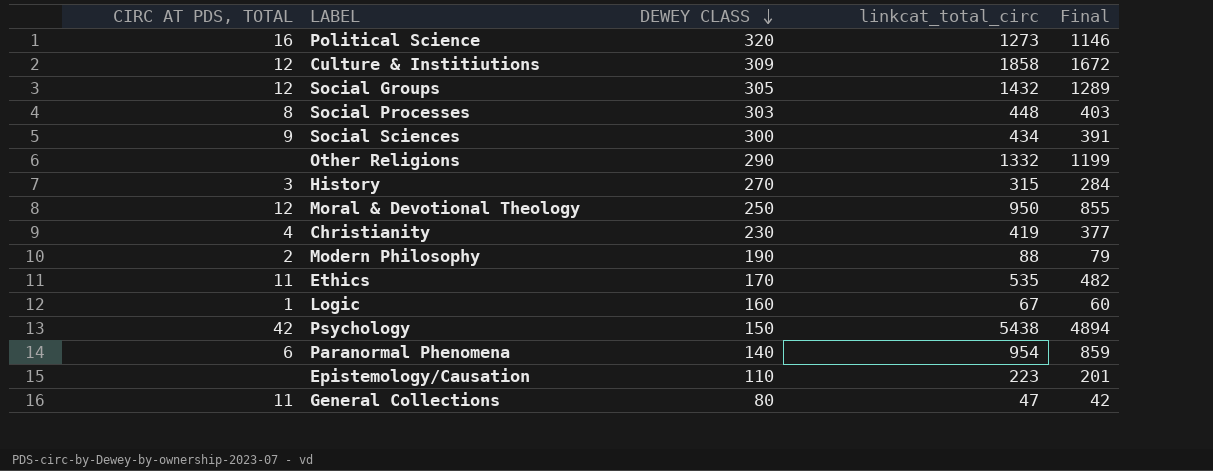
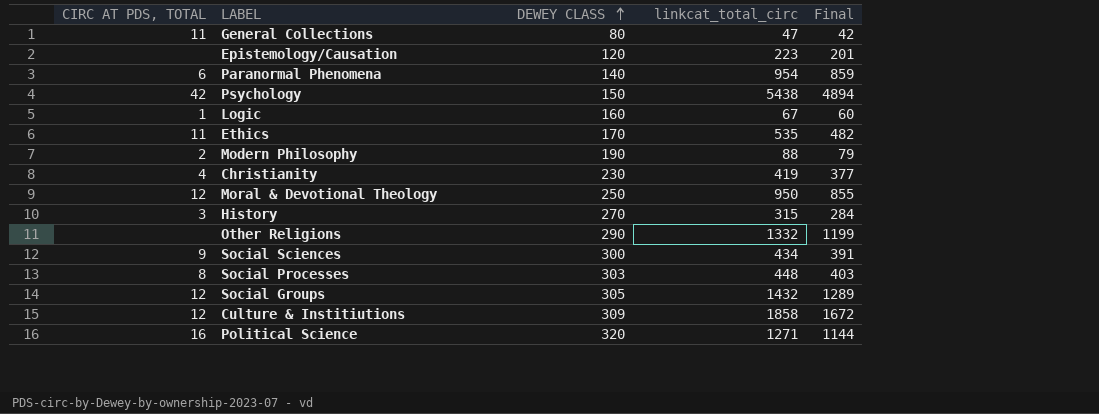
row order: DEWEY CLASS descending -> DEWEY CLASS ascending
Epistemology/Causation | DEWEY CLASS: 110 -> 120
Political Science | linkcat_total_circ: 1273 -> 1271
Political Science | Final: 1146 -> 1144

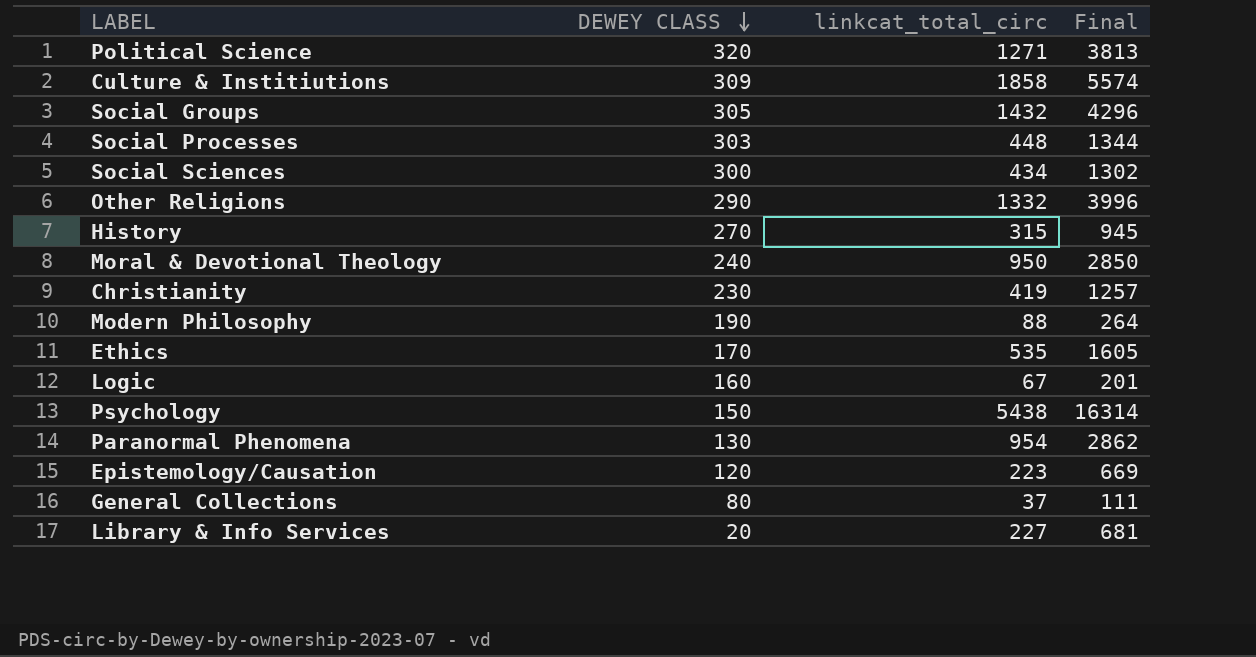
row order: DEWEY CLASS ascending -> DEWEY CLASS descending
column CIRC AT PDS, TOTAL | position: 1 -> none
column Final | formula: [linkcat_total_circ] * 0.9 -> [linkcat_total_circ] * 3
Moral & Devotional Theology | DEWEY CLASS: 250 -> 240
Paranormal Phenomena | DEWEY CLASS: 140 -> 130
General Collections | linkcat_total_circ: 47 -> 37
row Library & Info Services: none -> 20 | 227 | 681

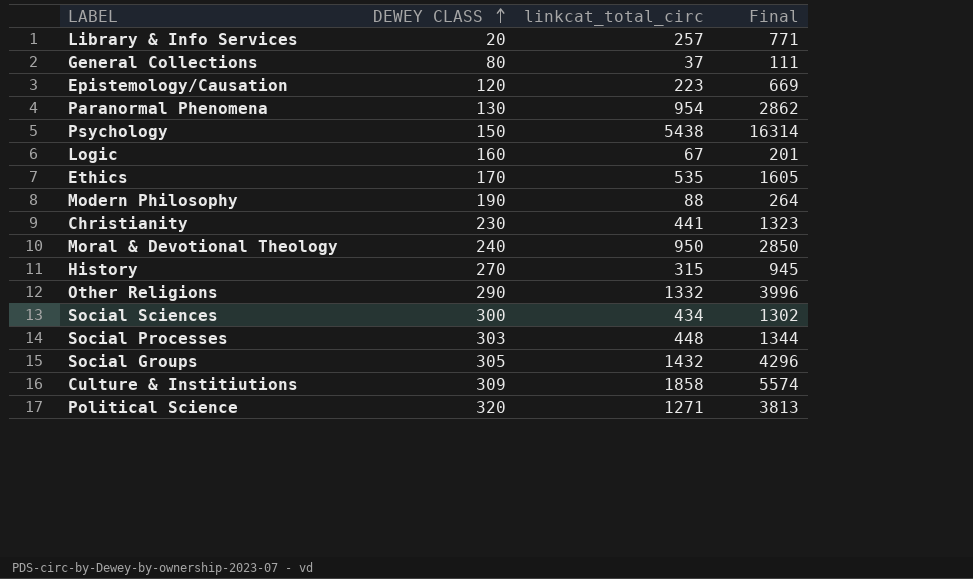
row order: DEWEY CLASS descending -> DEWEY CLASS ascending
Library & Info Services | linkcat_total_circ: 227 -> 257
Library & Info Services | Final: 681 -> 771
Christianity | linkcat_total_circ: 419 -> 441
Christianity | Final: 1257 -> 1323

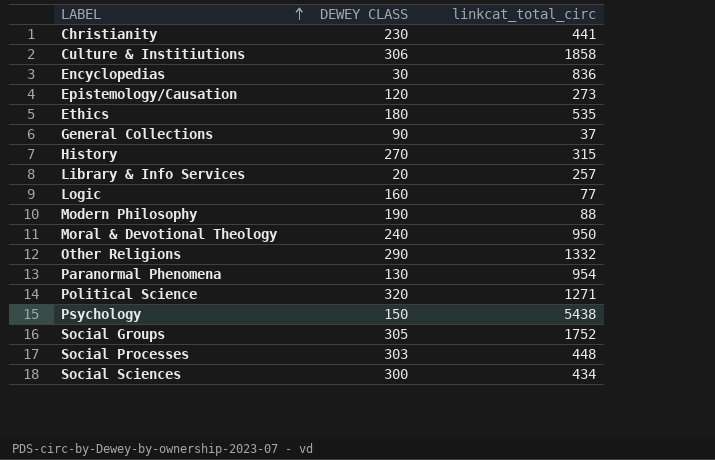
row order: DEWEY CLASS ascending -> LABEL ascending
column Final | formula: [linkcat_total_circ] * 3 -> none
Culture & Institiutions | DEWEY CLASS: 309 -> 306
row Encyclopedias: none -> 30 | 836
Epistemology/Causation | linkcat_total_circ: 223 -> 273
Ethics | DEWEY CLASS: 170 -> 180
General Collections | DEWEY CLASS: 80 -> 90
Logic | linkcat_total_circ: 67 -> 77
Social Groups | linkcat_total_circ: 1432 -> 1752

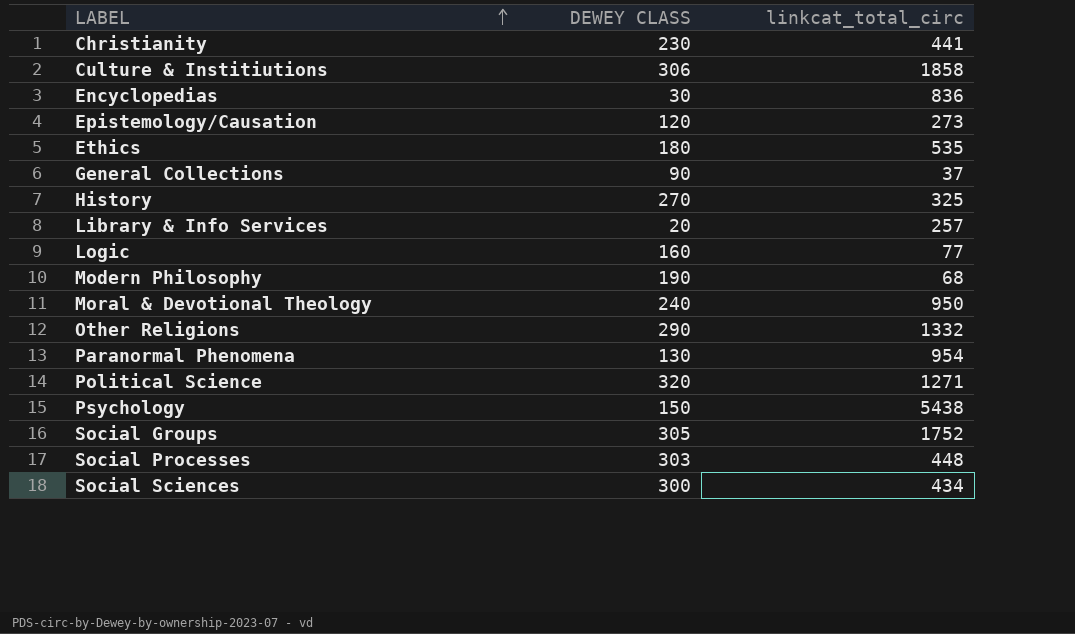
History | linkcat_total_circ: 315 -> 325
Modern Philosophy | linkcat_total_circ: 88 -> 68

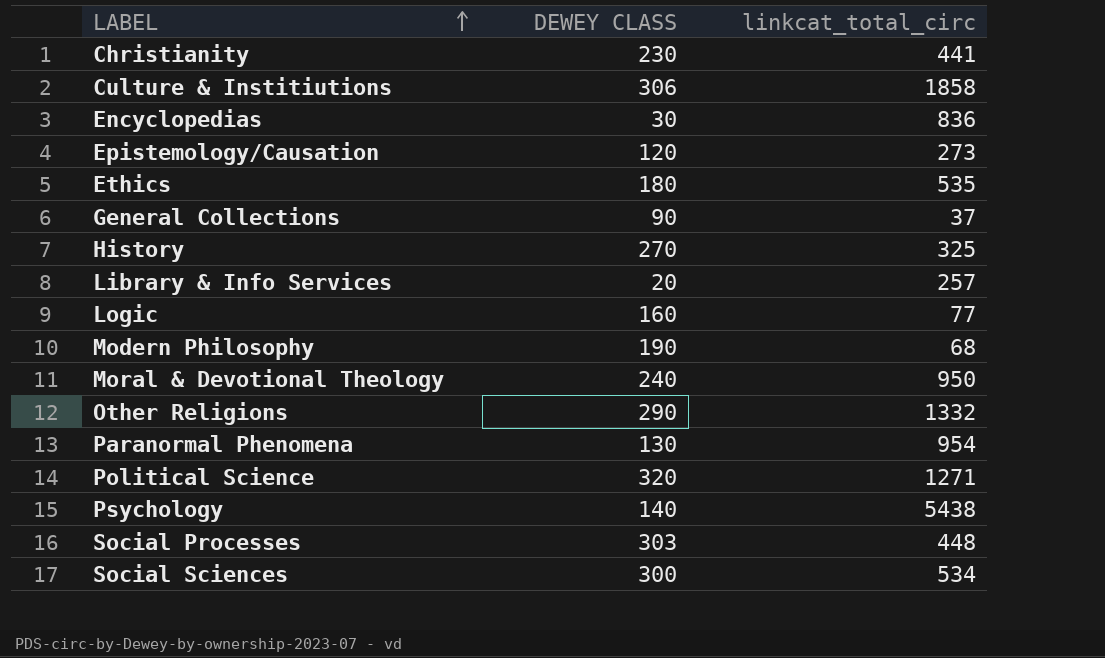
row Social Groups: 305 | 1752 -> none
Psychology | DEWEY CLASS: 150 -> 140
Social Sciences | linkcat_total_circ: 434 -> 534

